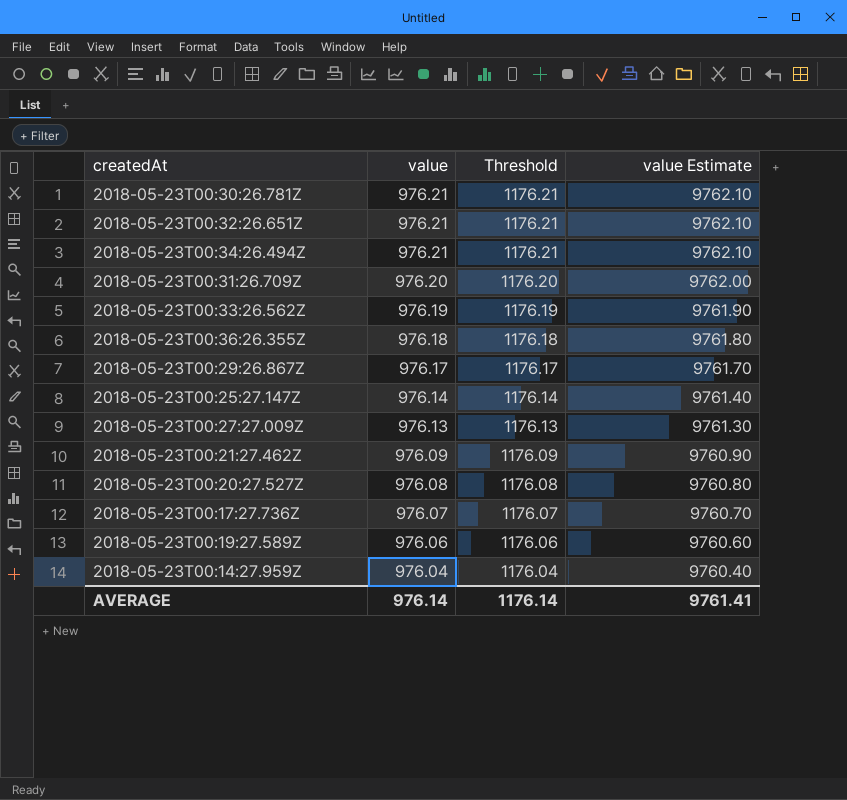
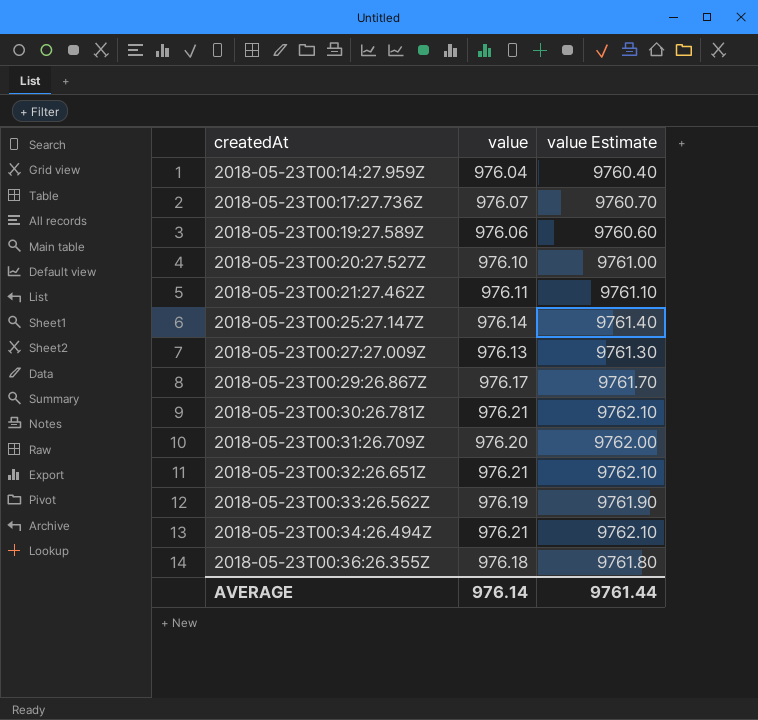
row order: value descending -> createdAt ascending
column Threshold | formula: [value] + 200 -> none
2018-05-23T00:20:27.527Z | value: 976.08 -> 976.10
2018-05-23T00:20:27.527Z | value Estimate: 9760.80 -> 9761.00
2018-05-23T00:21:27.462Z | value: 976.09 -> 976.11
2018-05-23T00:21:27.462Z | value Estimate: 9760.90 -> 9761.10
AVERAGE | value Estimate: 9761.41 -> 9761.44

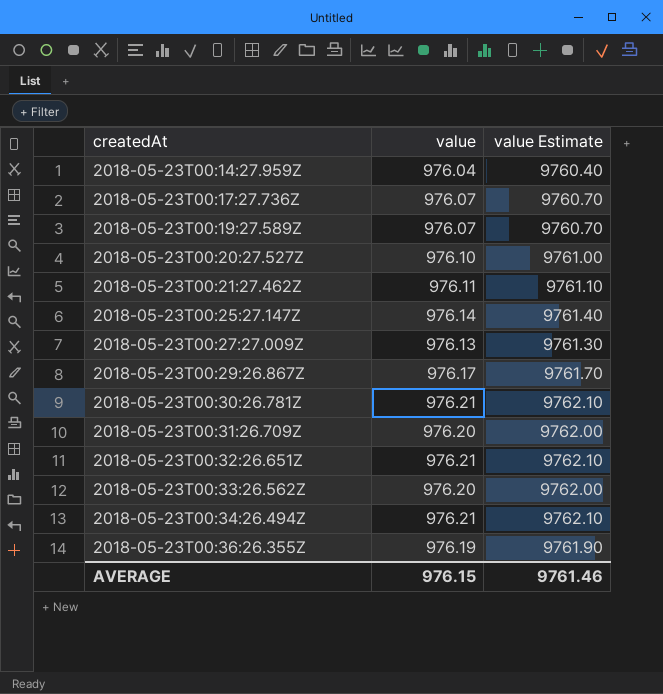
2018-05-23T00:19:27.589Z | value: 976.06 -> 976.07
2018-05-23T00:19:27.589Z | value Estimate: 9760.60 -> 9760.70
2018-05-23T00:33:26.562Z | value: 976.19 -> 976.20
2018-05-23T00:33:26.562Z | value Estimate: 9761.90 -> 9762.00
2018-05-23T00:36:26.355Z | value: 976.18 -> 976.19
2018-05-23T00:36:26.355Z | value Estimate: 9761.80 -> 9761.90
AVERAGE | value: 976.14 -> 976.15
AVERAGE | value Estimate: 9761.44 -> 9761.46

